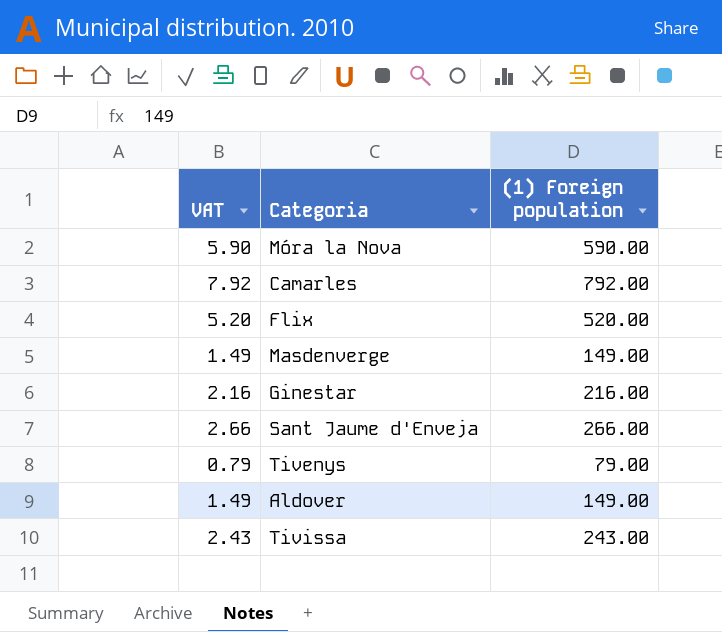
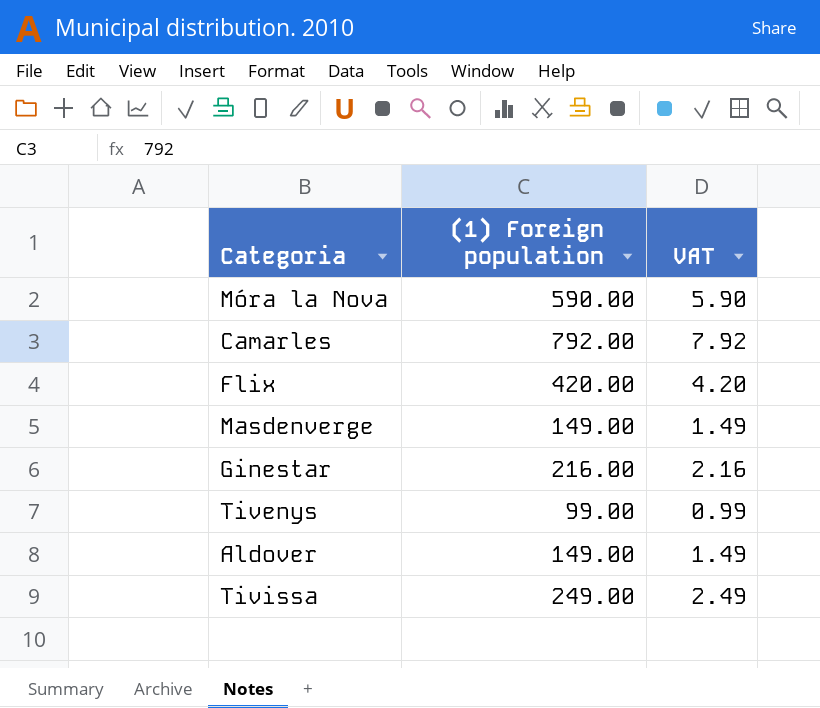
column VAT | position: 1 -> 3
row Sant Jaume d'Enveja: 2.66 | 266.00 -> none
Flix | (1) Foreign population: 520.00 -> 420.00
Flix | VAT: 5.20 -> 4.20
Tivenys | (1) Foreign population: 79.00 -> 99.00
Tivenys | VAT: 0.79 -> 0.99
Tivissa | (1) Foreign population: 243.00 -> 249.00
Tivissa | VAT: 2.43 -> 2.49

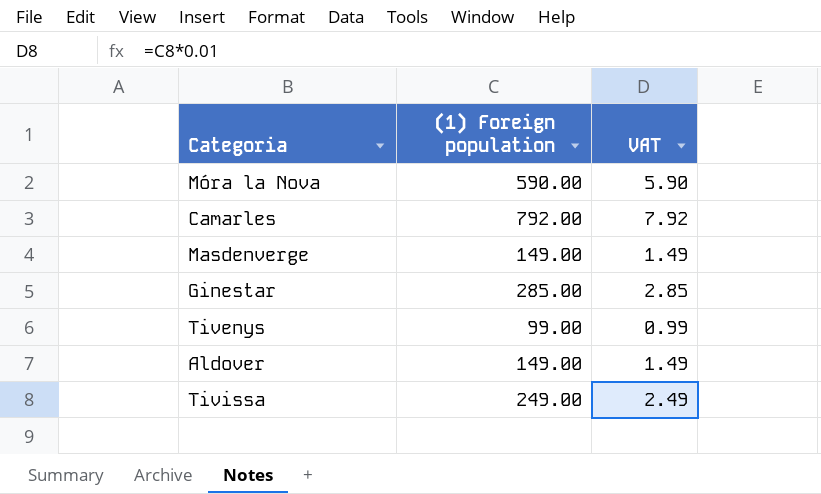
row Flix: 420.00 | 4.20 -> none
Ginestar | (1) Foreign population: 216.00 -> 285.00
Ginestar | VAT: 2.16 -> 2.85

